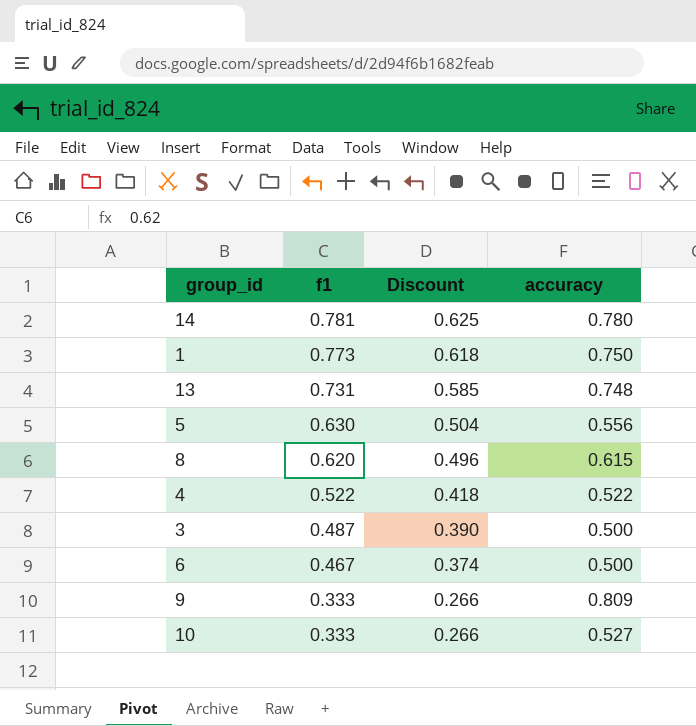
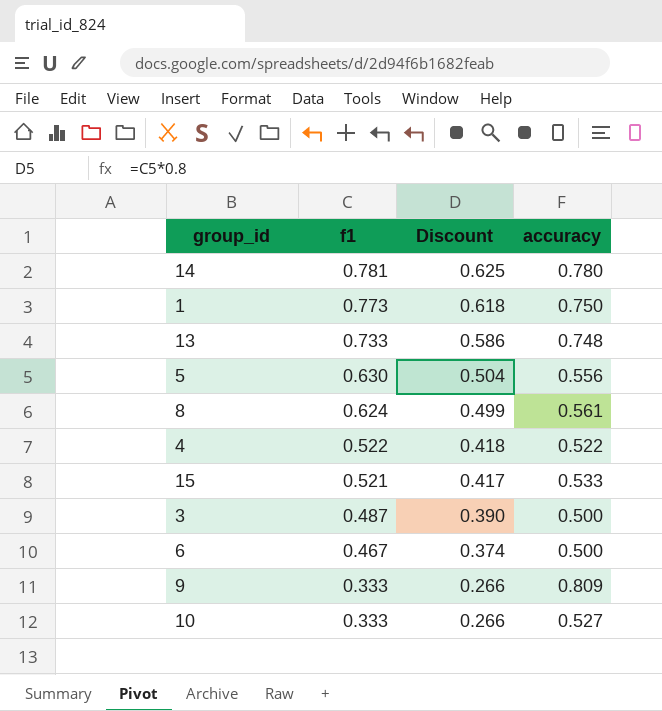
13 | f1: 0.731 -> 0.733
13 | Discount: 0.585 -> 0.586
8 | f1: 0.620 -> 0.624
8 | Discount: 0.496 -> 0.499
8 | accuracy: 0.615 -> 0.561
row 15: none -> 0.521 | 0.417 | 0.533

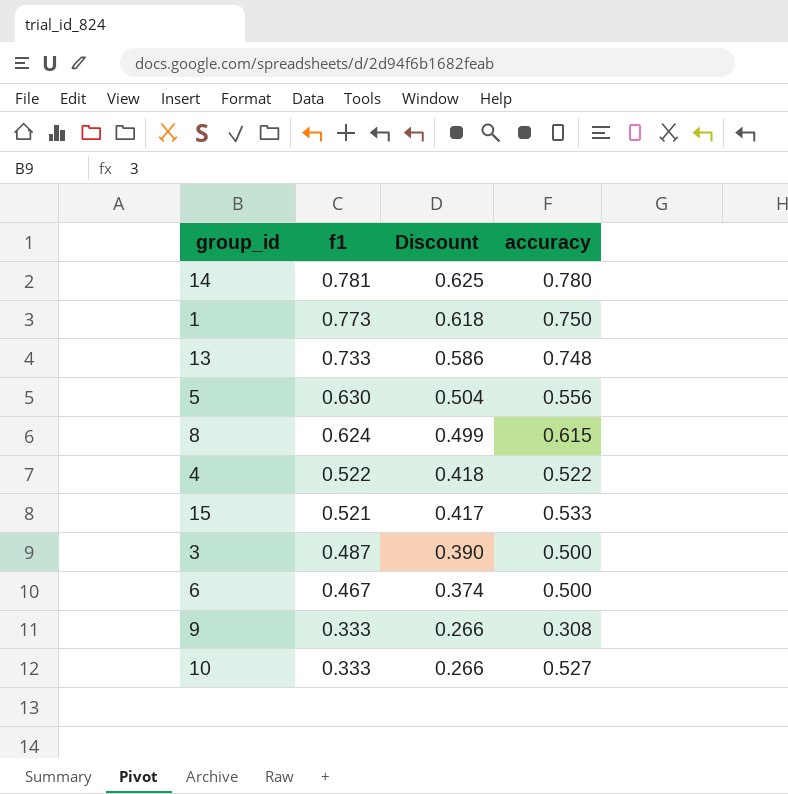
8 | accuracy: 0.561 -> 0.615
9 | accuracy: 0.809 -> 0.308

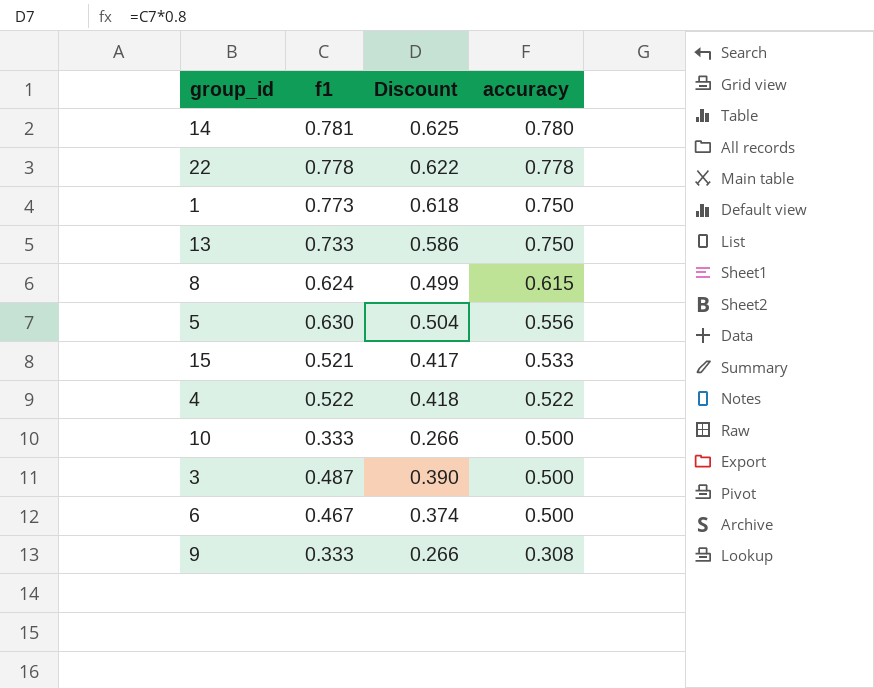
row order: f1 descending -> accuracy descending
row 22: none -> 0.778 | 0.622 | 0.778
13 | accuracy: 0.748 -> 0.750
10 | accuracy: 0.527 -> 0.500

